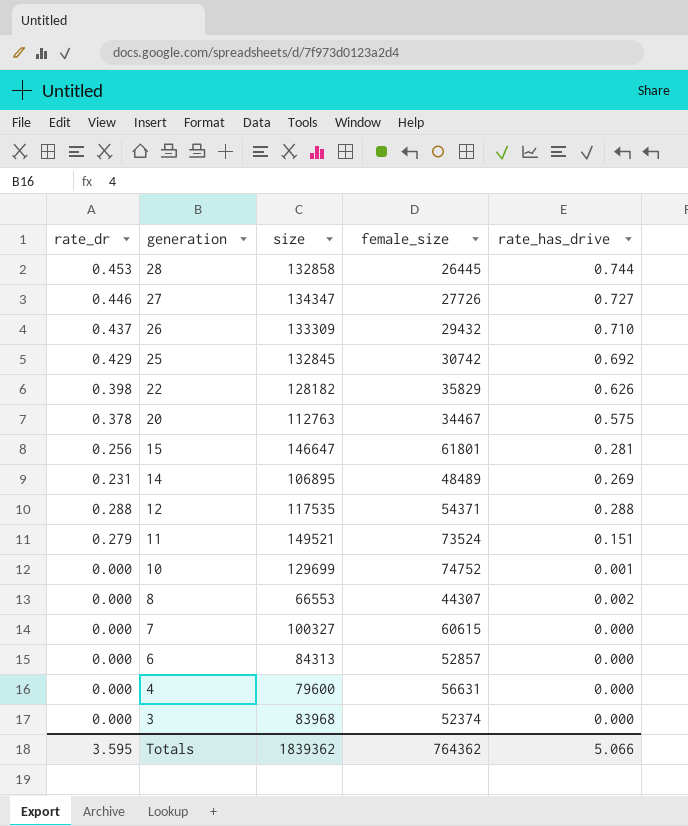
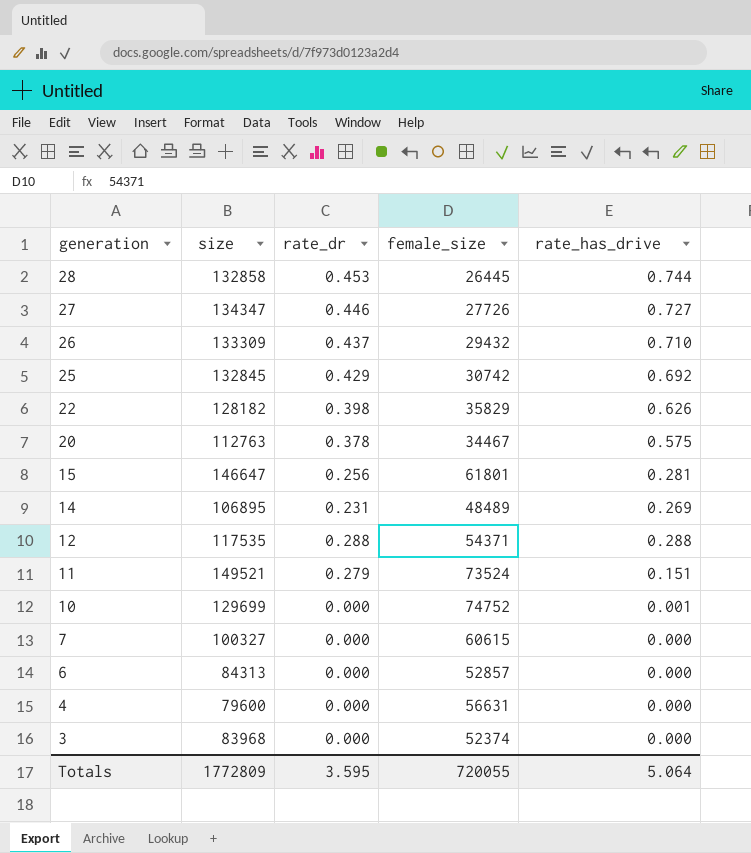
column rate_dr | position: 1 -> 3
row 8: 0.000 | 66553 | 44307 | 0.002 -> none
Totals | size: 1839362 -> 1772809
Totals | female_size: 764362 -> 720055
Totals | rate_has_drive: 5.066 -> 5.064

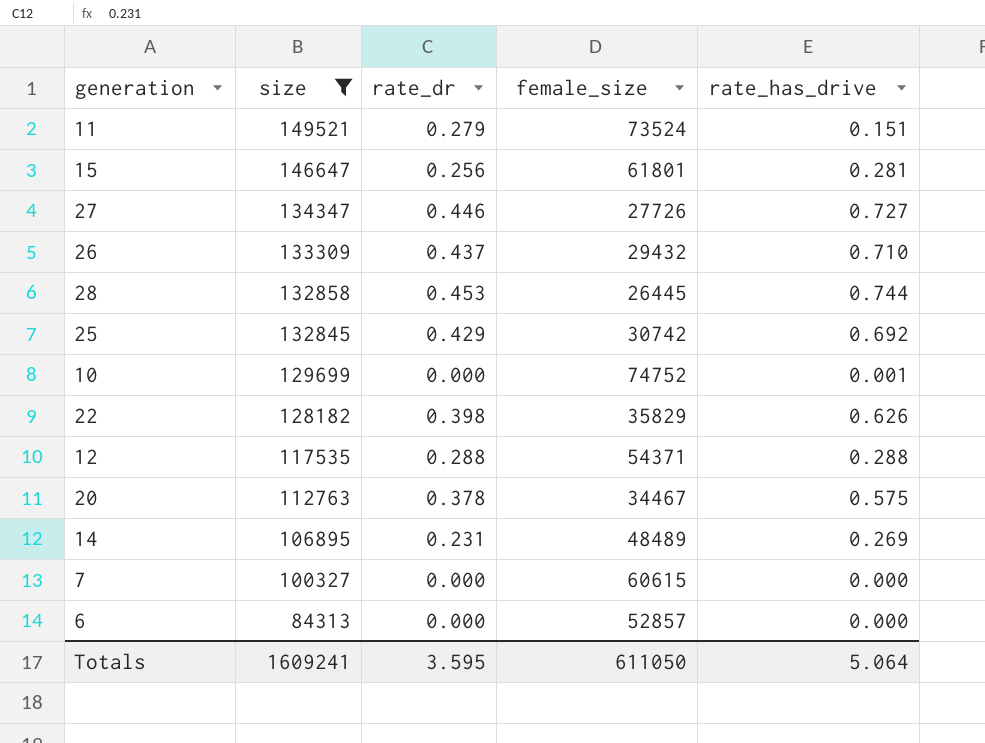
filter: none -> size >= 84313
row order: generation descending -> size descending
Totals | size: 1772809 -> 1609241
Totals | female_size: 720055 -> 611050

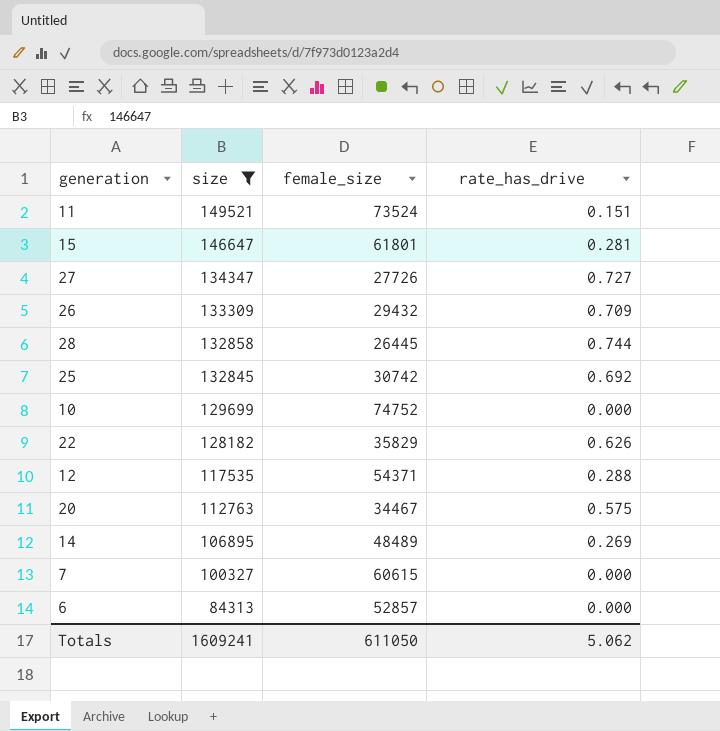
column rate_dr | position: 3 -> none
26 | rate_has_drive: 0.710 -> 0.709
10 | rate_has_drive: 0.001 -> 0.000
Totals | rate_has_drive: 5.064 -> 5.062

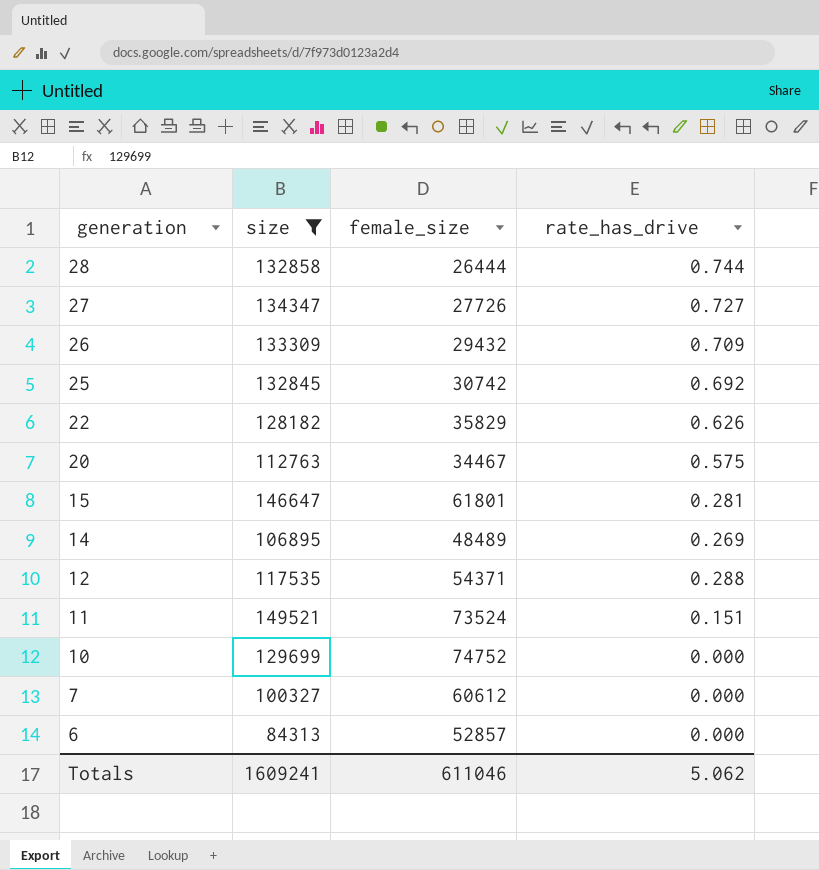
row order: size descending -> generation descending
28 | female_size: 26445 -> 26444
7 | female_size: 60615 -> 60612
Totals | female_size: 611050 -> 611046

